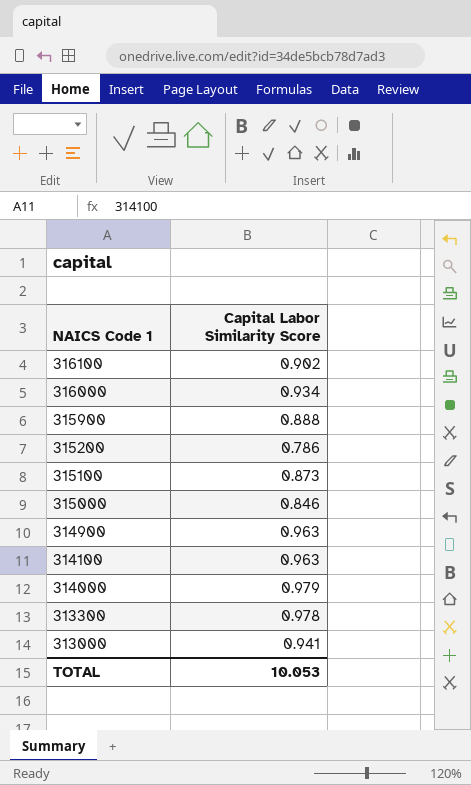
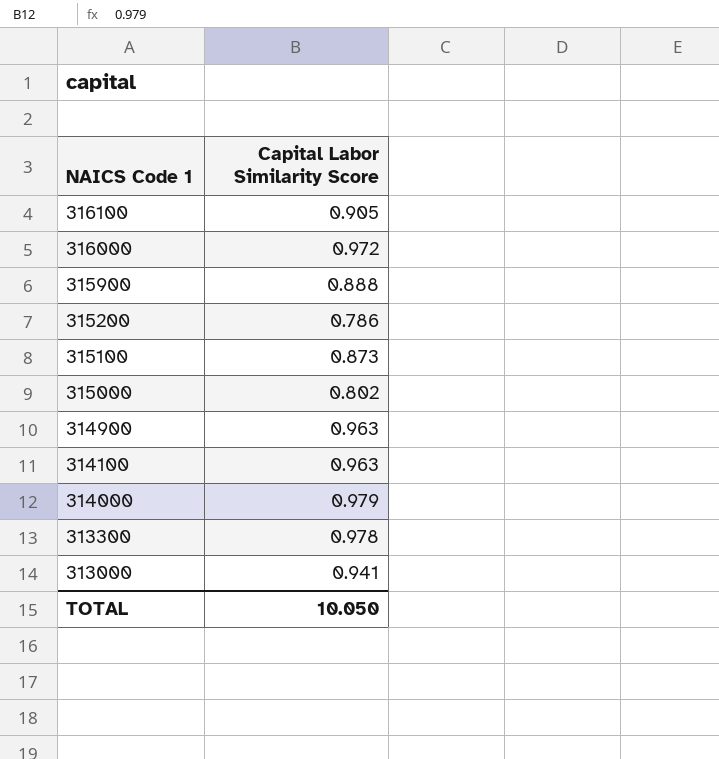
316100 | Capital Labor Similarity Score: 0.902 -> 0.905
316000 | Capital Labor Similarity Score: 0.934 -> 0.972
315000 | Capital Labor Similarity Score: 0.846 -> 0.802
TOTAL | Capital Labor Similarity Score: 10.053 -> 10.050

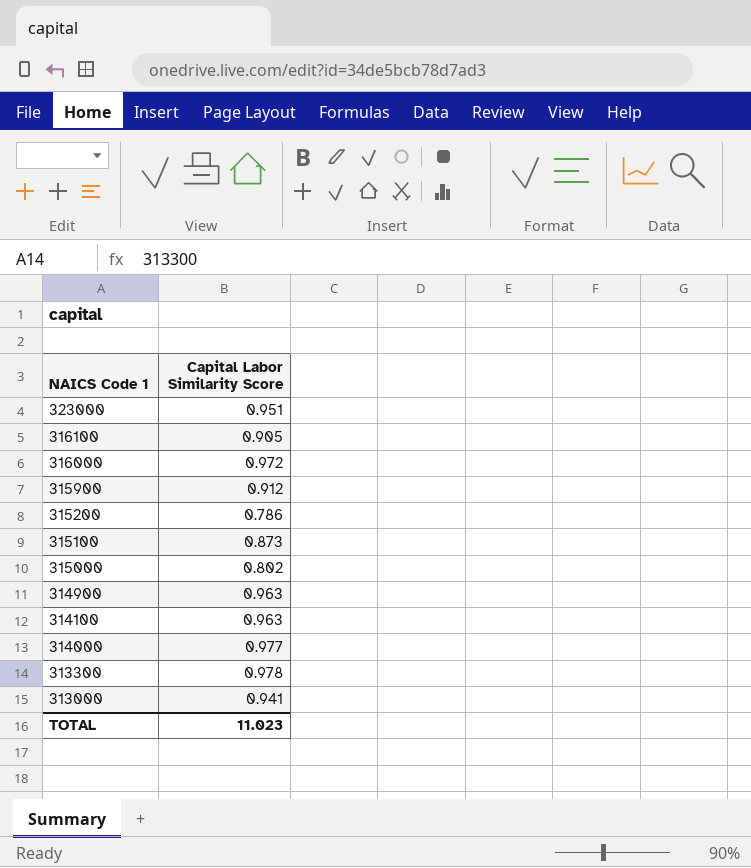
row 323000: none -> 0.951
315900 | Capital Labor Similarity Score: 0.888 -> 0.912
314000 | Capital Labor Similarity Score: 0.979 -> 0.977
TOTAL | Capital Labor Similarity Score: 10.050 -> 11.023

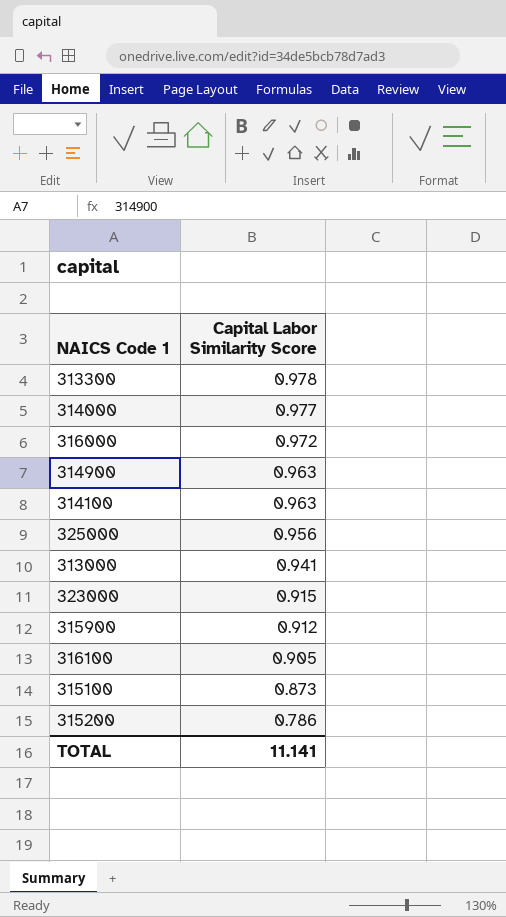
row order: NAICS Code 1 descending -> Capital Labor Similarity Score descending
row 315000: 0.802 -> none
row 325000: none -> 0.956
323000 | Capital Labor Similarity Score: 0.951 -> 0.915
TOTAL | Capital Labor Similarity Score: 11.023 -> 11.141

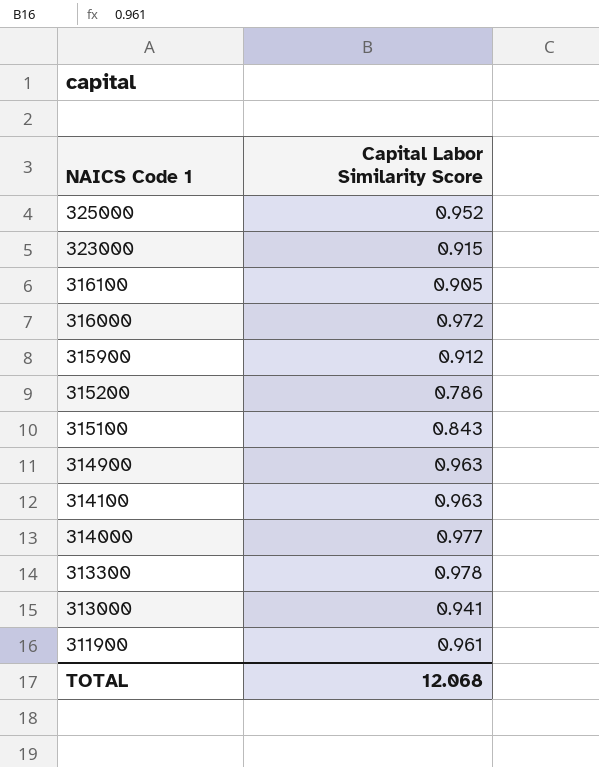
row order: Capital Labor Similarity Score descending -> NAICS Code 1 descending
325000 | Capital Labor Similarity Score: 0.956 -> 0.952
315100 | Capital Labor Similarity Score: 0.873 -> 0.843
row 311900: none -> 0.961
TOTAL | Capital Labor Similarity Score: 11.141 -> 12.068

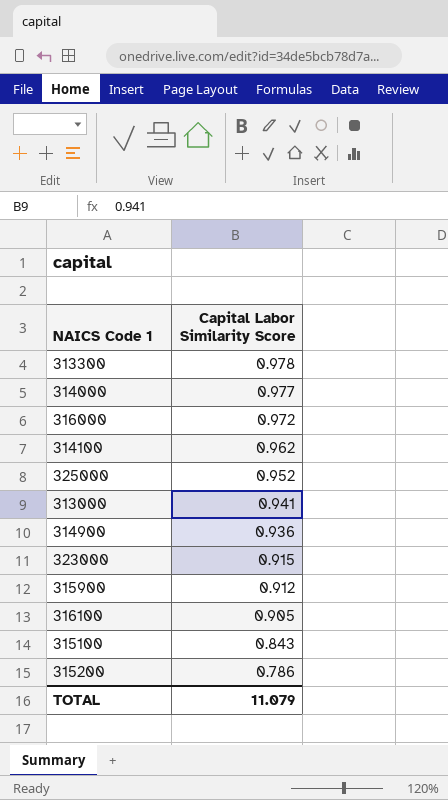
row order: NAICS Code 1 descending -> Capital Labor Similarity Score descending
row 311900: 0.961 -> none
314100 | Capital Labor Similarity Score: 0.963 -> 0.962
314900 | Capital Labor Similarity Score: 0.963 -> 0.936
TOTAL | Capital Labor Similarity Score: 12.068 -> 11.079

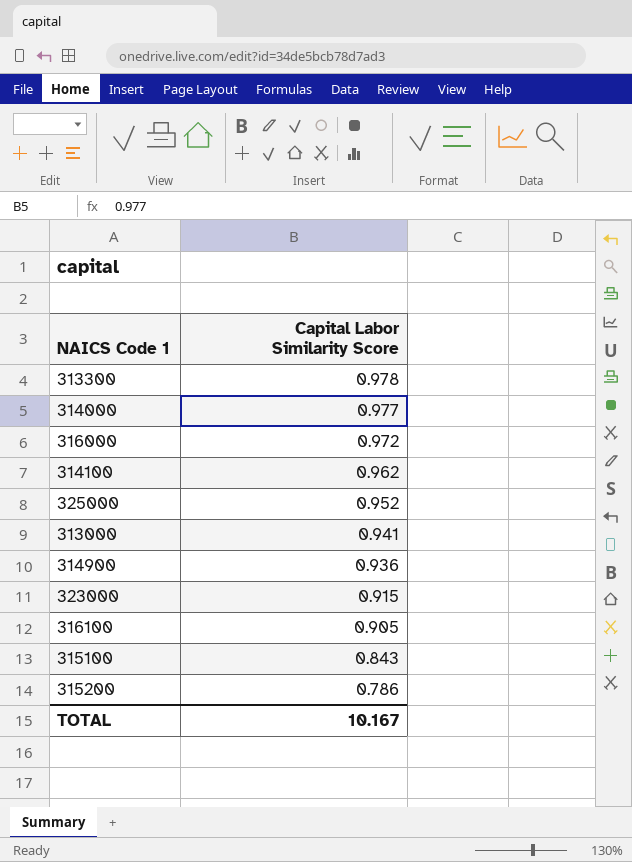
row 315900: 0.912 -> none
TOTAL | Capital Labor Similarity Score: 11.079 -> 10.167

